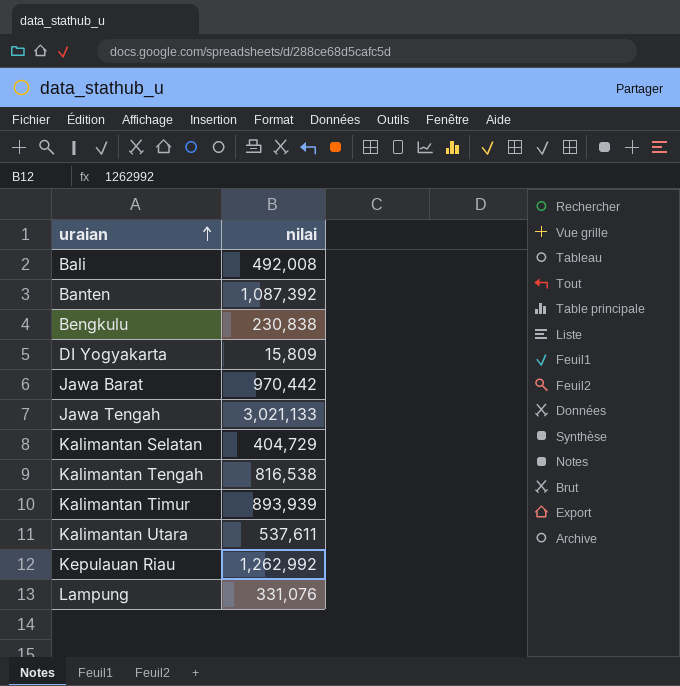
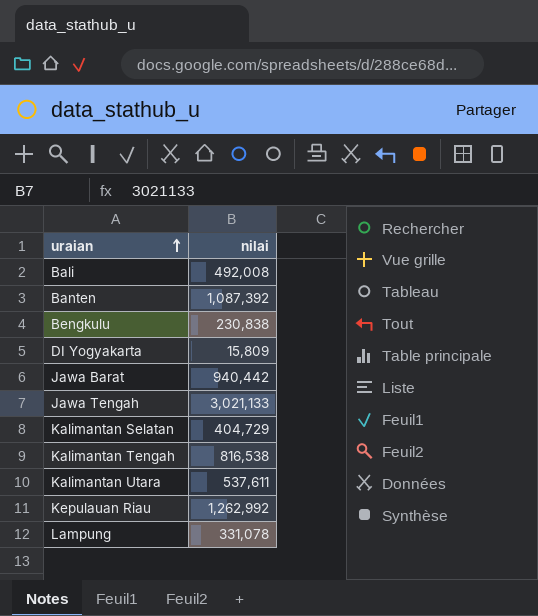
row Kalimantan Timur: 893,939 -> none
Jawa Barat | nilai: 970,442 -> 940,442
Lampung | nilai: 331,076 -> 331,078

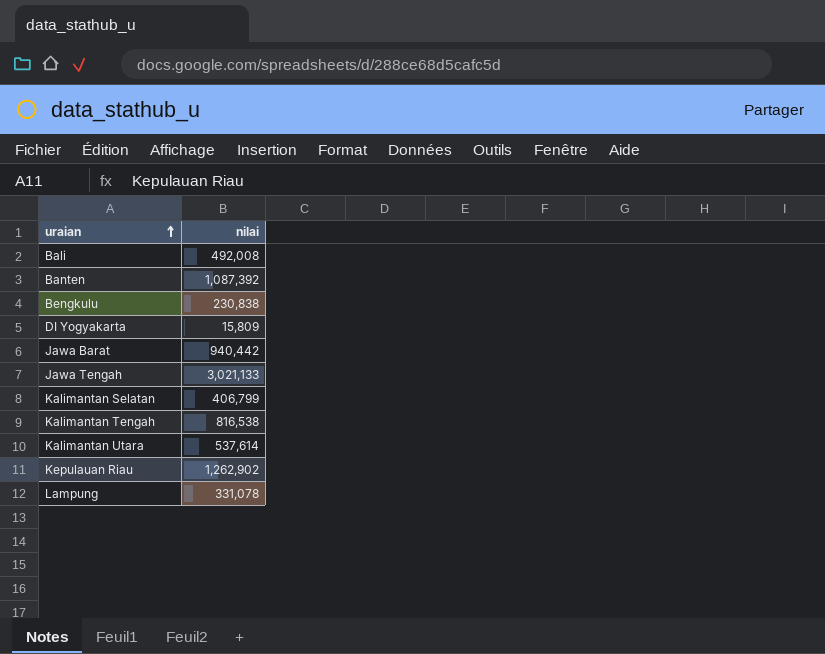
Kalimantan Selatan | nilai: 404,729 -> 406,799
Kalimantan Utara | nilai: 537,611 -> 537,614
Kepulauan Riau | nilai: 1,262,992 -> 1,262,902

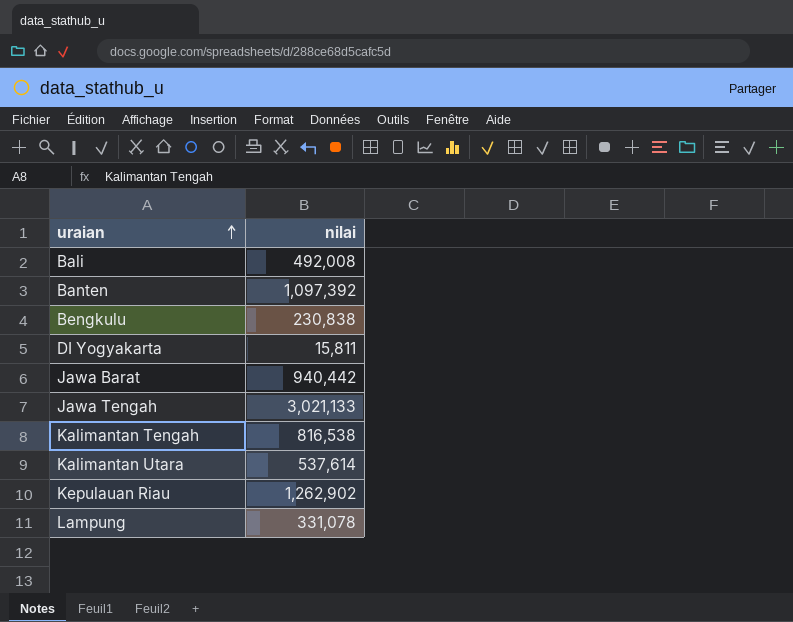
row Kalimantan Selatan: 406,799 -> none
Banten | nilai: 1,087,392 -> 1,097,392
DI Yogyakarta | nilai: 15,809 -> 15,811

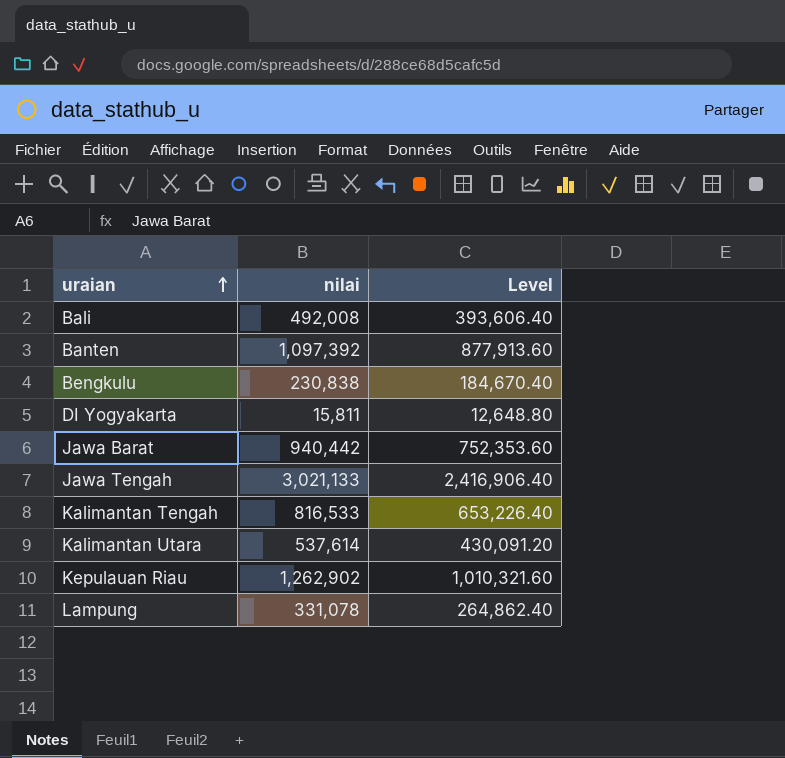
column Level | formula: none -> [nilai] * 0.8
Kalimantan Tengah | nilai: 816,538 -> 816,533

